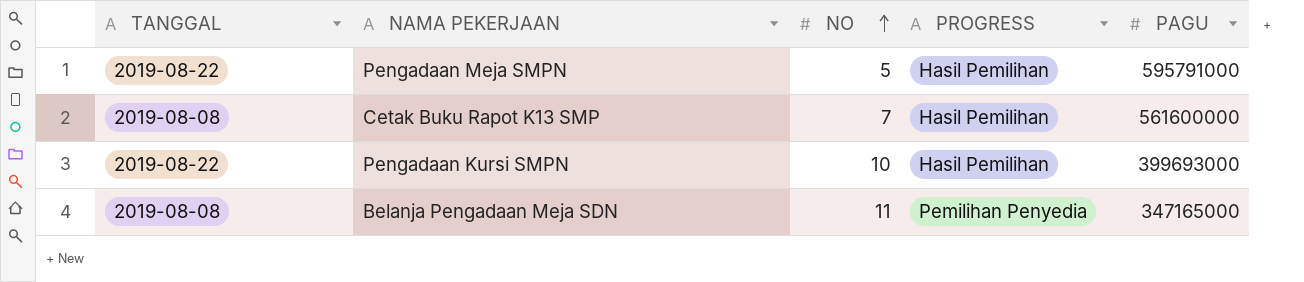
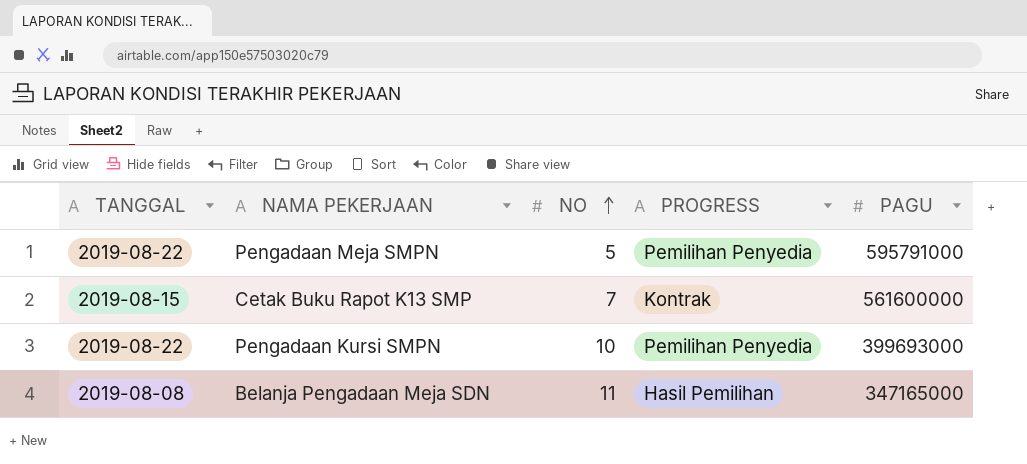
Pengadaan Meja SMPN | PROGRESS: Hasil Pemilihan -> Pemilihan Penyedia
Cetak Buku Rapot K13 SMP | TANGGAL: 2019-08-08 -> 2019-08-15
Cetak Buku Rapot K13 SMP | PROGRESS: Hasil Pemilihan -> Kontrak
Pengadaan Kursi SMPN | PROGRESS: Hasil Pemilihan -> Pemilihan Penyedia
Belanja Pengadaan Meja SDN | PROGRESS: Pemilihan Penyedia -> Hasil Pemilihan

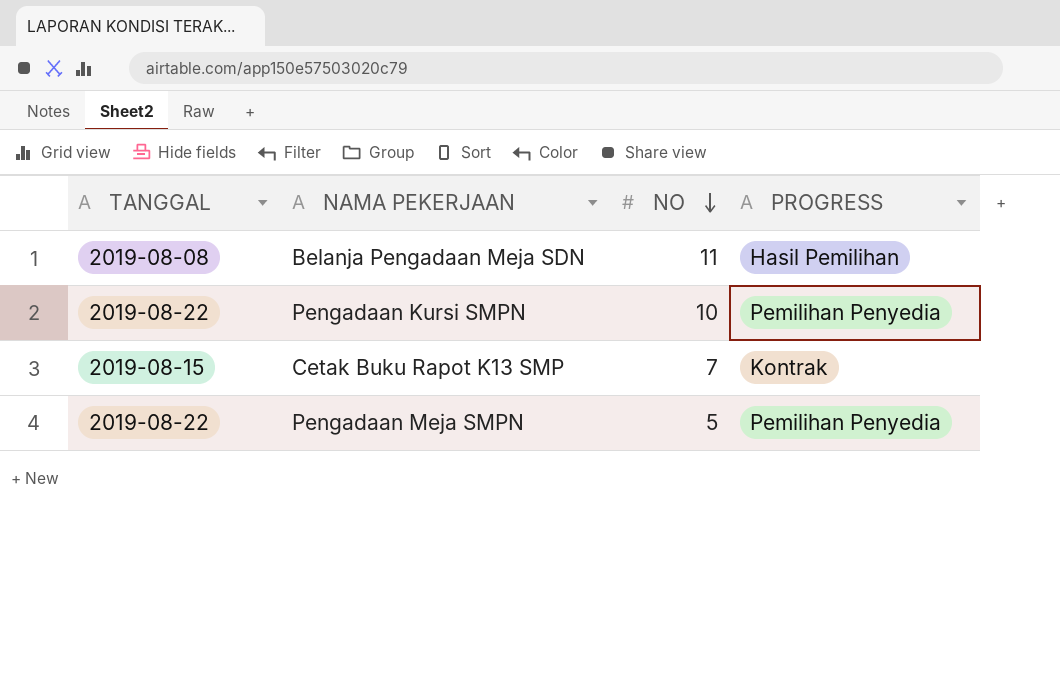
row order: NO ascending -> NO descending
column PAGU | position: 5 -> none

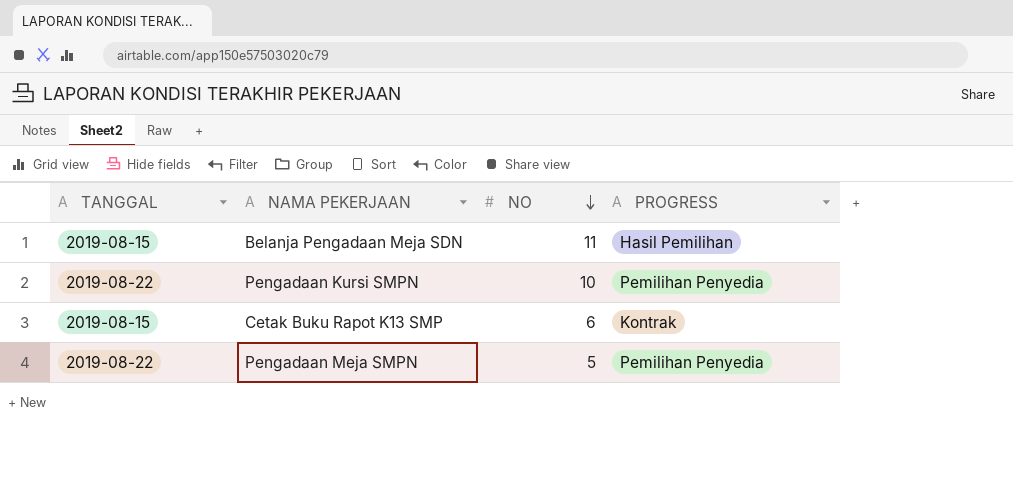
Belanja Pengadaan Meja SDN | TANGGAL: 2019-08-08 -> 2019-08-15
Cetak Buku Rapot K13 SMP | NO: 7 -> 6

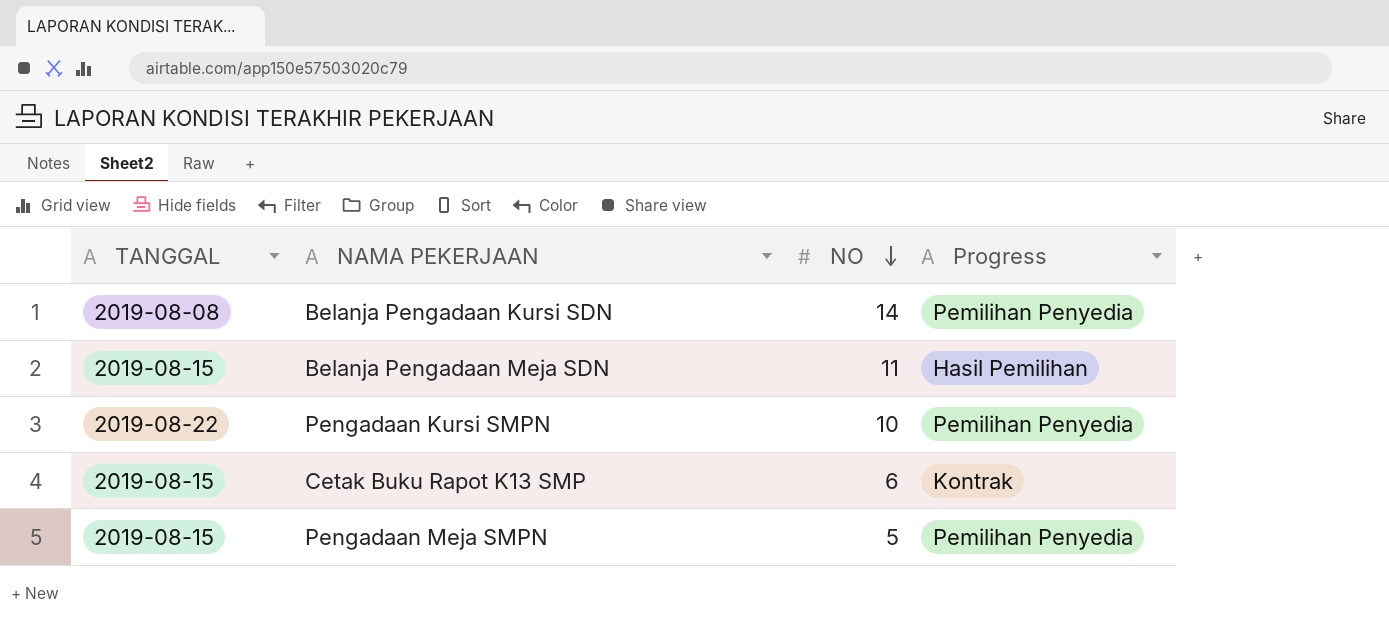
column name: PROGRESS -> Progress
row Belanja Pengadaan Kursi SDN: none -> 2019-08-08 | 14 | Pemilihan Penyedia
Pengadaan Meja SMPN | TANGGAL: 2019-08-22 -> 2019-08-15

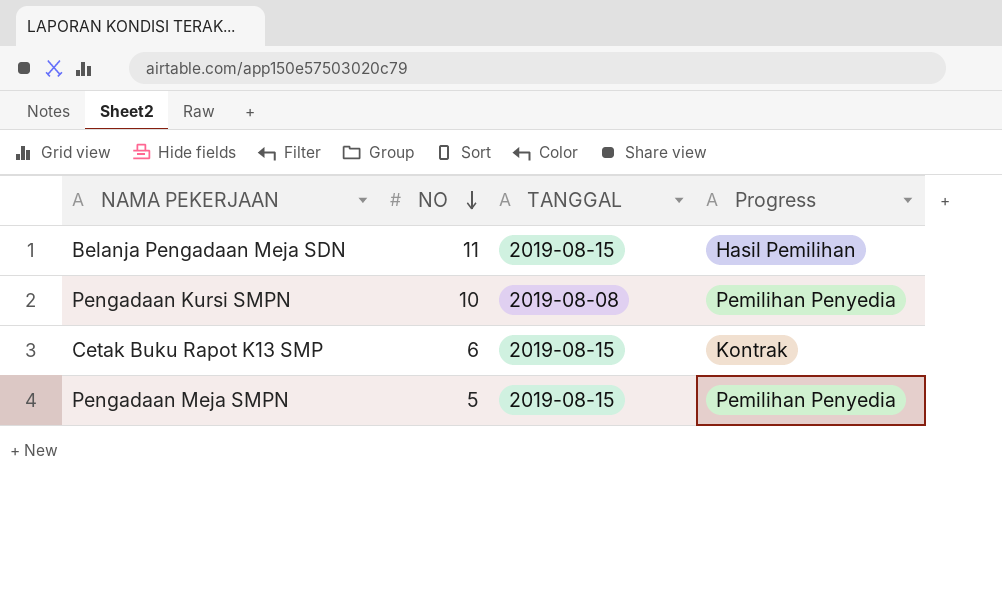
column TANGGAL | position: 1 -> 3
row Belanja Pengadaan Kursi SDN: 2019-08-08 | 14 | Pemilihan Penyedia -> none
Pengadaan Kursi SMPN | TANGGAL: 2019-08-22 -> 2019-08-08

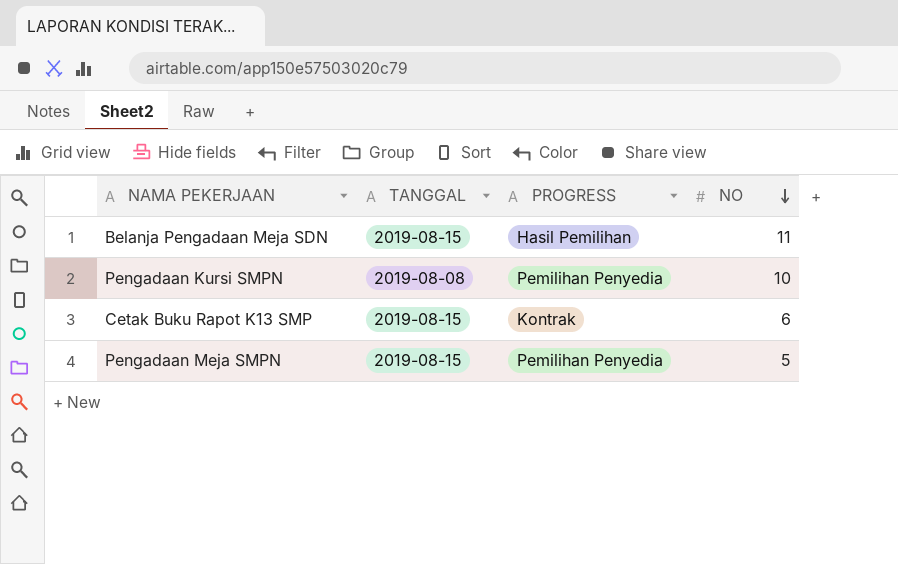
column name: Progress -> PROGRESS
column NO | position: 2 -> 4

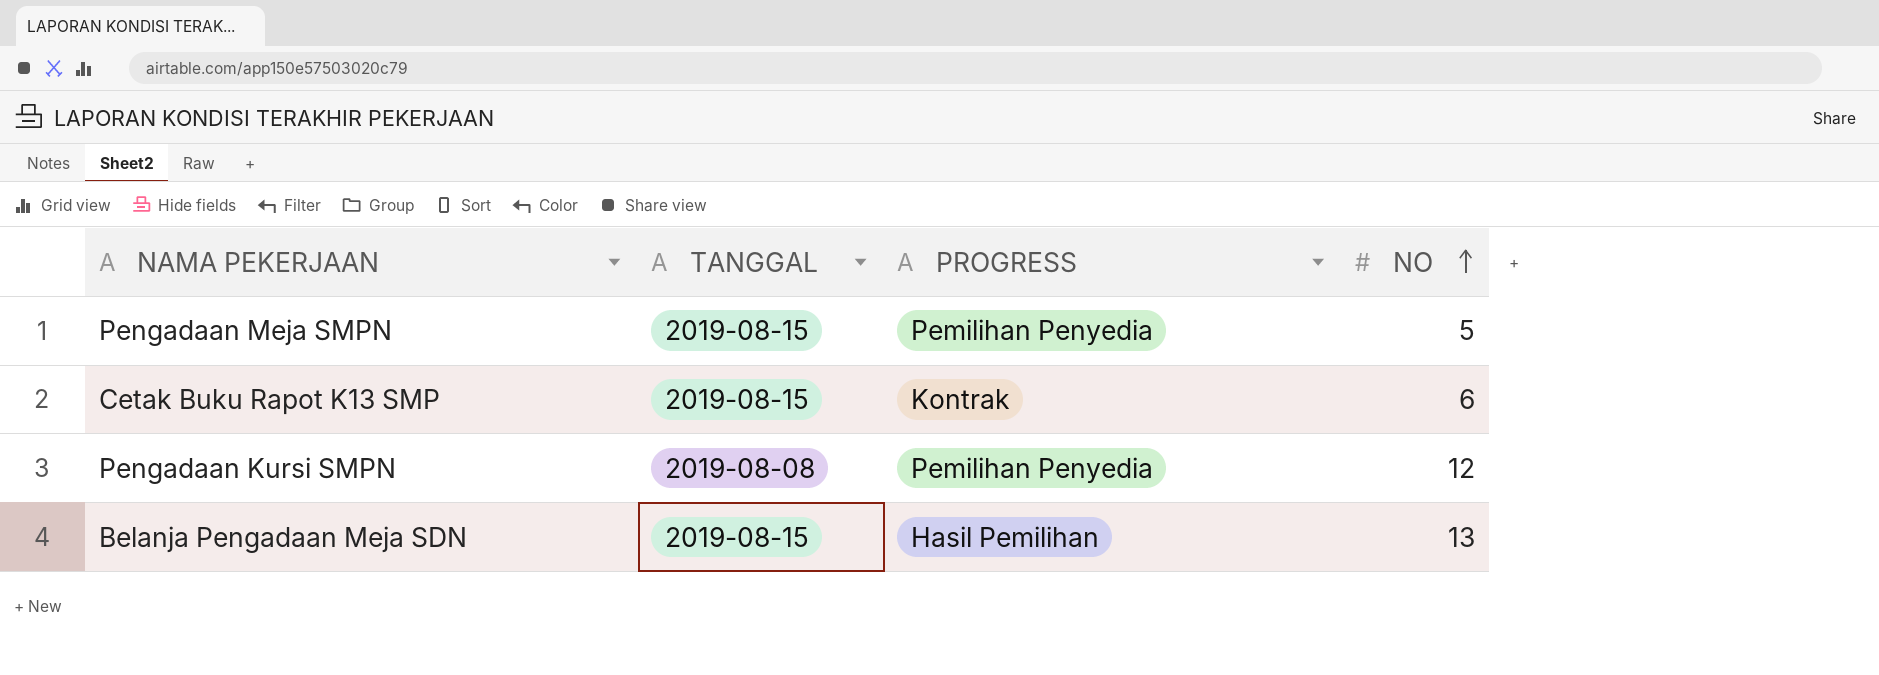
row order: NO descending -> NO ascending
Pengadaan Kursi SMPN | NO: 10 -> 12
Belanja Pengadaan Meja SDN | NO: 11 -> 13

